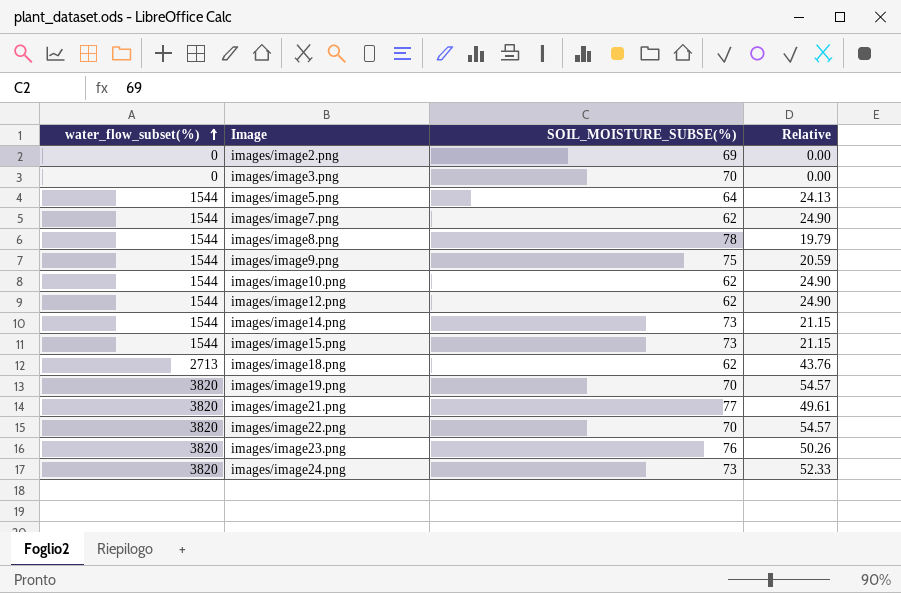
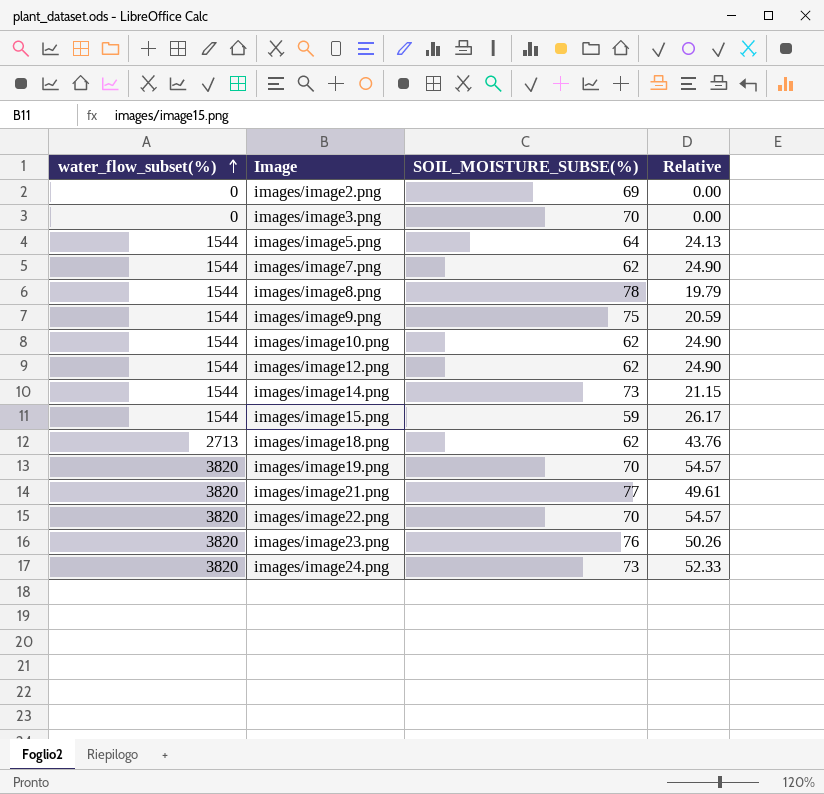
images/image15.png | SOIL_MOISTURE_SUBSE(%): 73 -> 59
images/image15.png | Relative: 21.15 -> 26.17

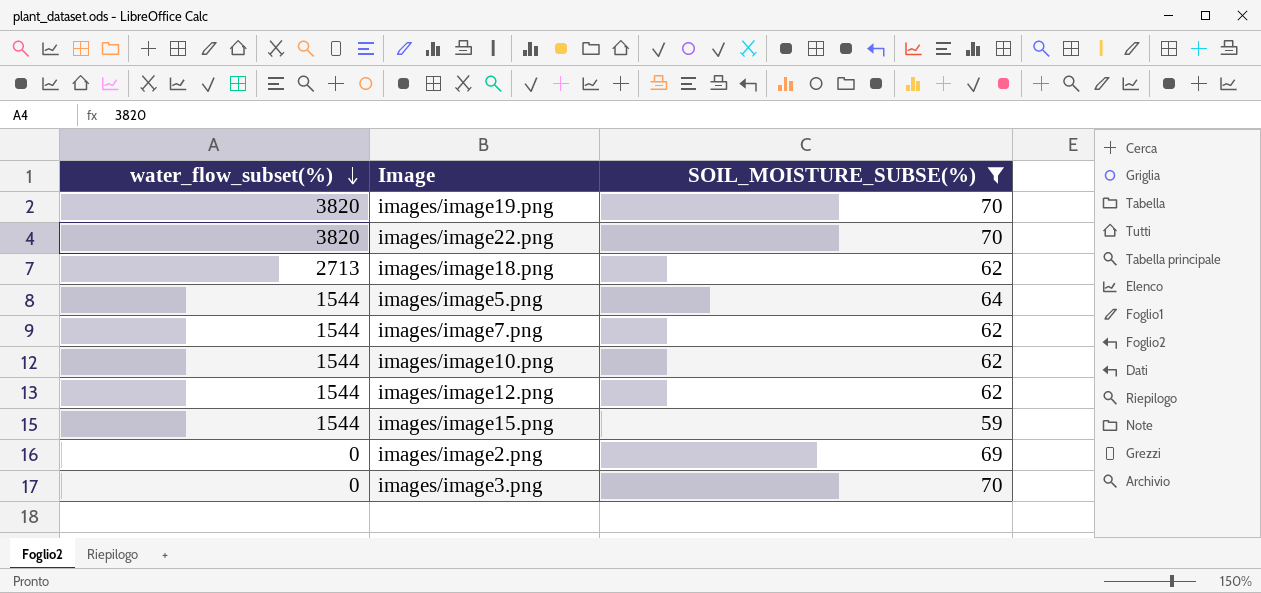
filter: none -> SOIL_MOISTURE_SUBSE(%) <= 70
row order: water_flow_subset(%) ascending -> water_flow_subset(%) descending
column Relative | formula: [water_flow_subset(%)] / [SOIL_MOISTURE_SUBSE(%)] -> none

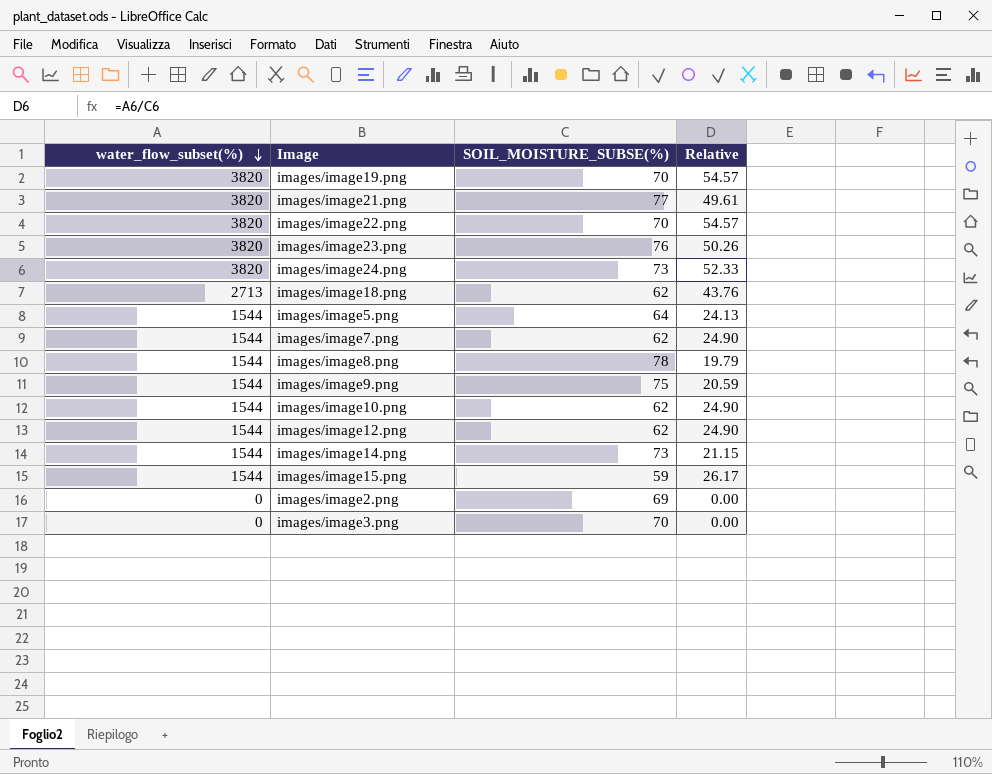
filter: SOIL_MOISTURE_SUBSE(%) <= 70 -> none
column Relative | formula: none -> [water_flow_subset(%)] / [SOIL_MOISTURE_SUBSE(%)]

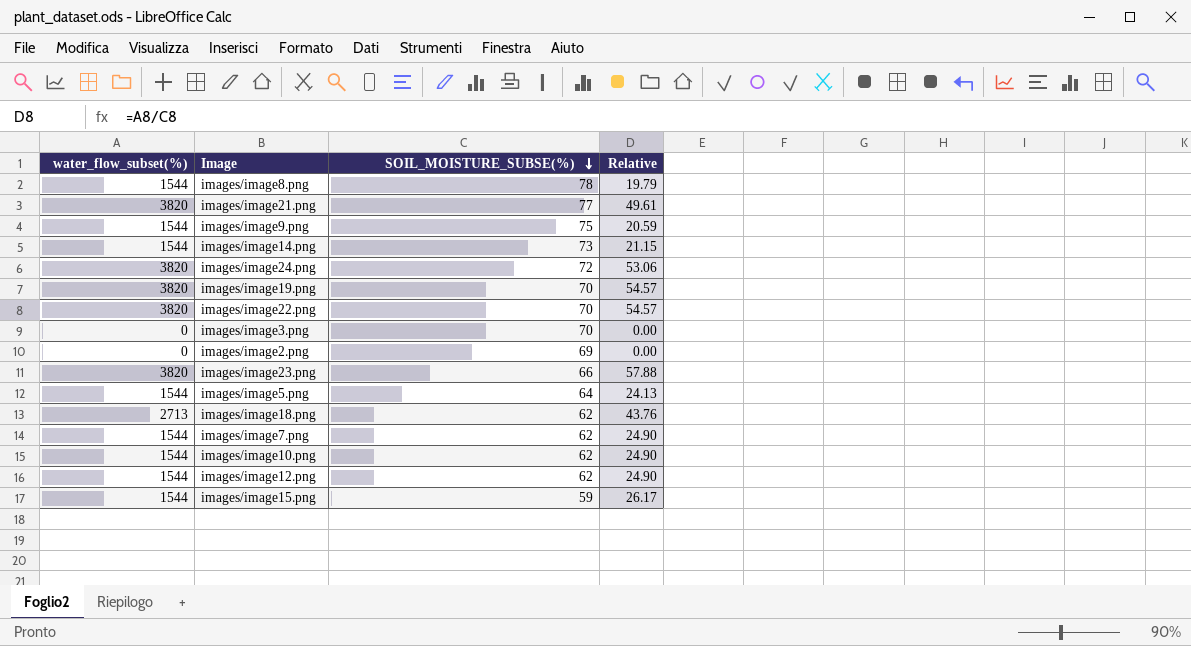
row order: water_flow_subset(%) descending -> SOIL_MOISTURE_SUBSE(%) descending
images/image24.png | SOIL_MOISTURE_SUBSE(%): 73 -> 72
images/image24.png | Relative: 52.33 -> 53.06
images/image23.png | SOIL_MOISTURE_SUBSE(%): 76 -> 66
images/image23.png | Relative: 50.26 -> 57.88

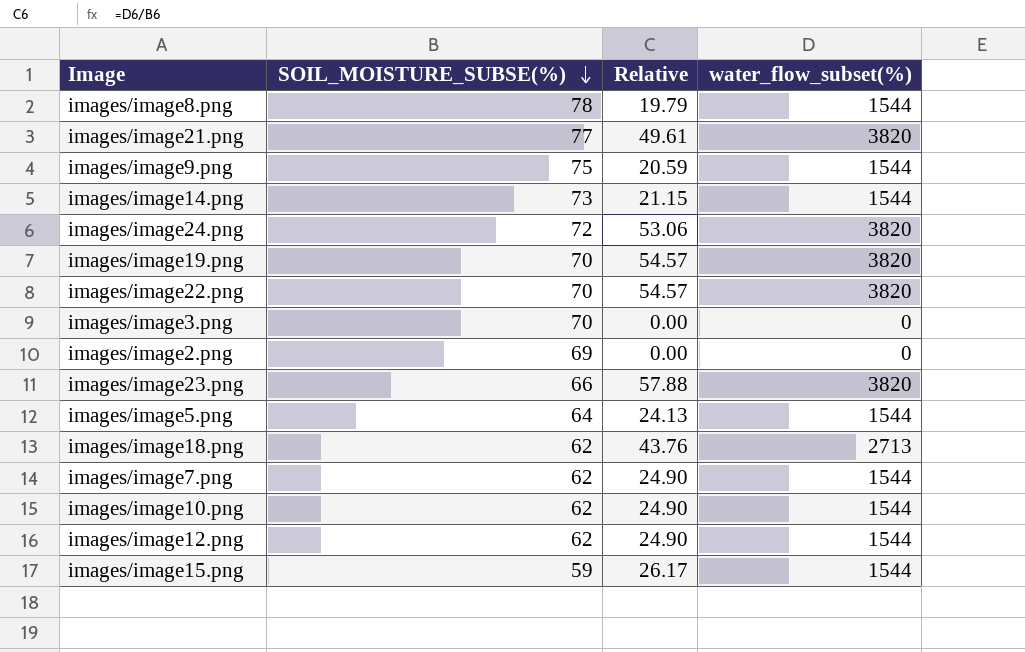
column water_flow_subset(%) | position: 1 -> 4

